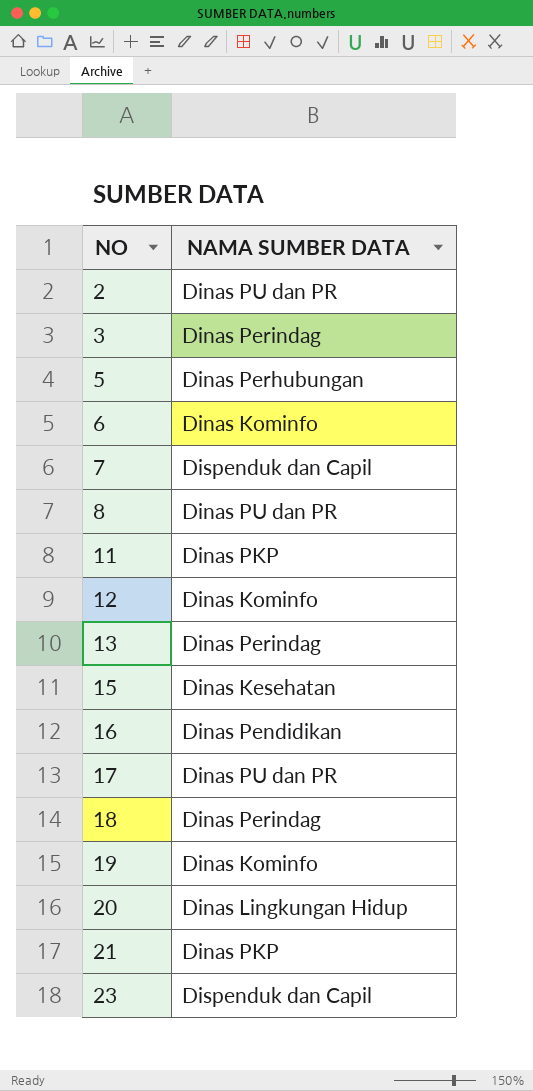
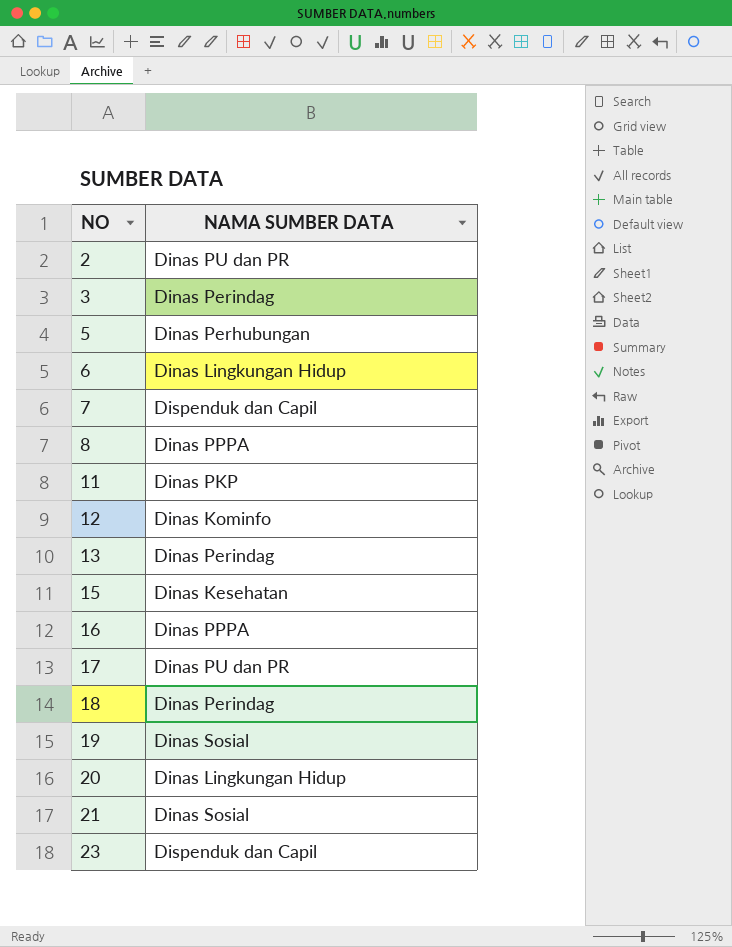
6 | NAMA SUMBER DATA: Dinas Kominfo -> Dinas Lingkungan Hidup
8 | NAMA SUMBER DATA: Dinas PU dan PR -> Dinas PPPA
16 | NAMA SUMBER DATA: Dinas Pendidikan -> Dinas PPPA
19 | NAMA SUMBER DATA: Dinas Kominfo -> Dinas Sosial
21 | NAMA SUMBER DATA: Dinas PKP -> Dinas Sosial

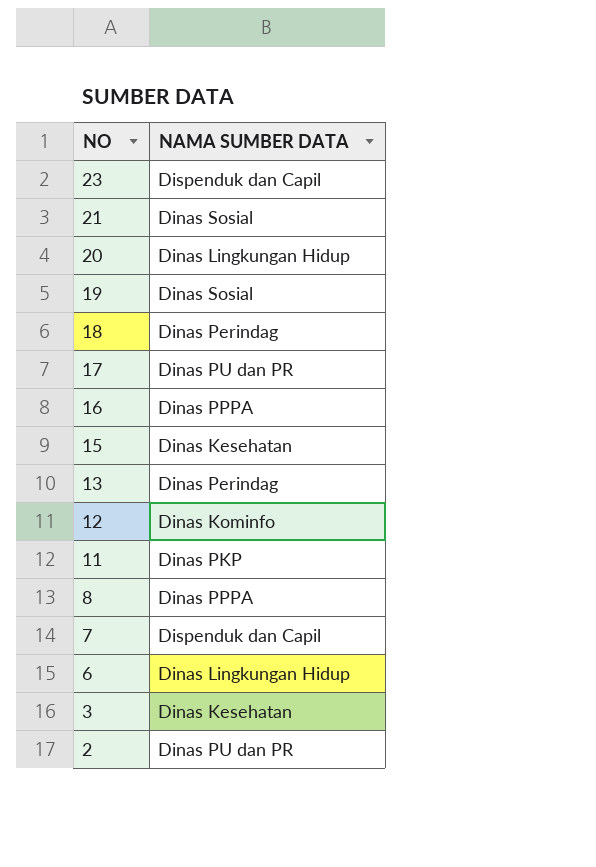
row order: NO ascending -> NO descending
row 5: Dinas Perhubungan -> none
3 | NAMA SUMBER DATA: Dinas Perindag -> Dinas Kesehatan

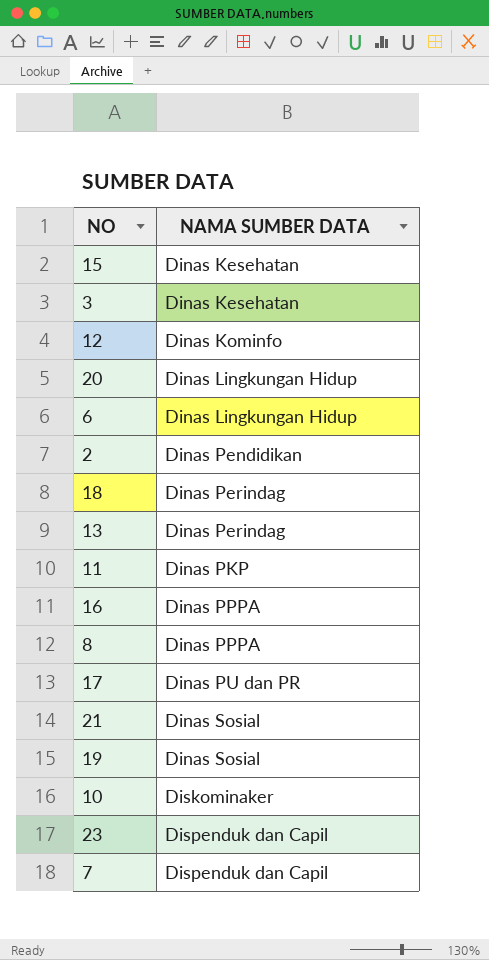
row order: NO descending -> NAMA SUMBER DATA ascending
2 | NAMA SUMBER DATA: Dinas PU dan PR -> Dinas Pendidikan
row 10: none -> Diskominaker

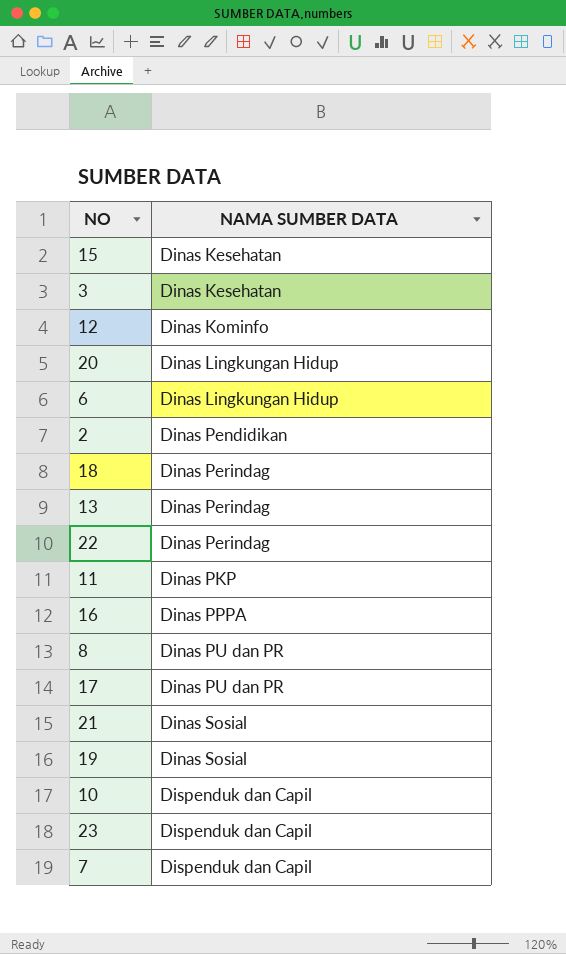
row 22: none -> Dinas Perindag
8 | NAMA SUMBER DATA: Dinas PPPA -> Dinas PU dan PR
10 | NAMA SUMBER DATA: Diskominaker -> Dispenduk dan Capil

